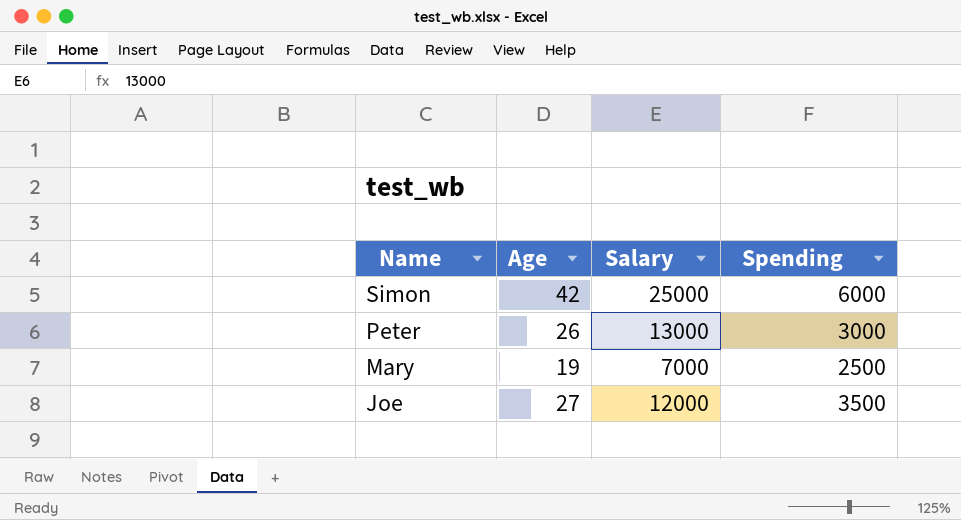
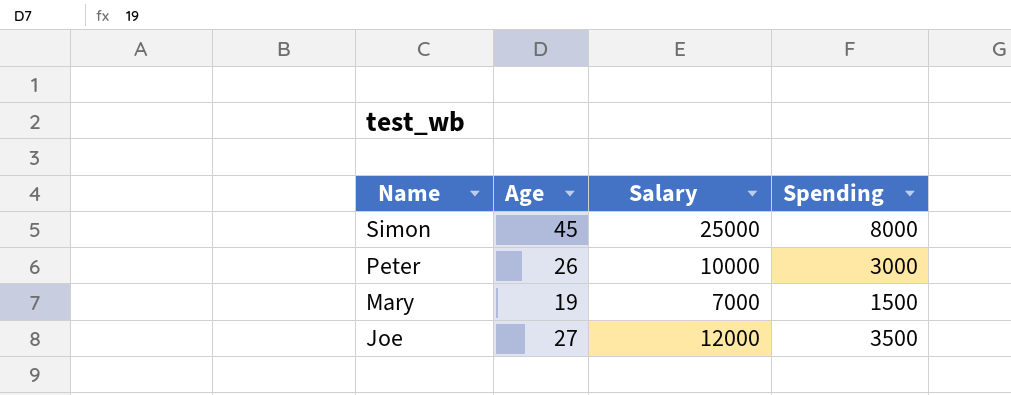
Simon | Age: 42 -> 45
Simon | Spending: 6000 -> 8000
Peter | Salary: 13000 -> 10000
Mary | Spending: 2500 -> 1500

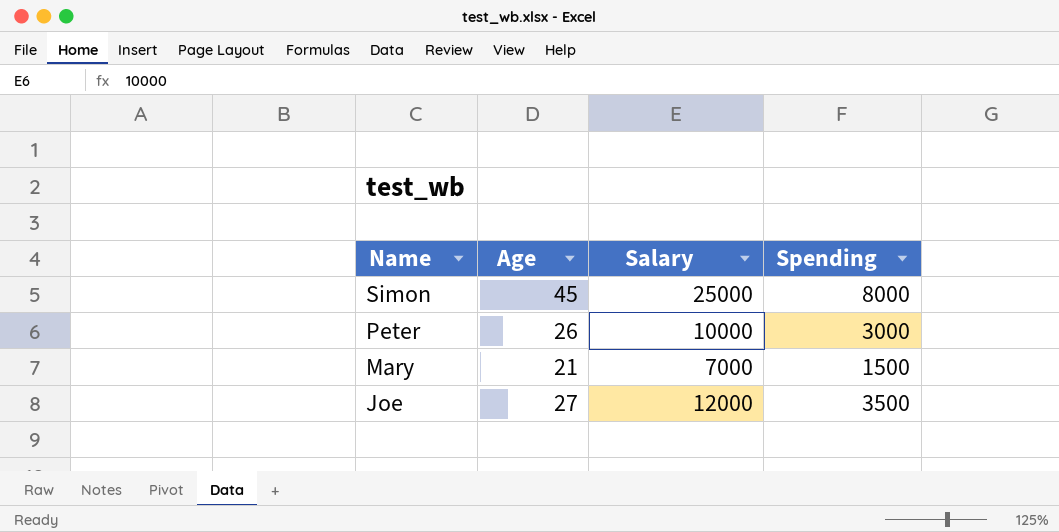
Mary | Age: 19 -> 21

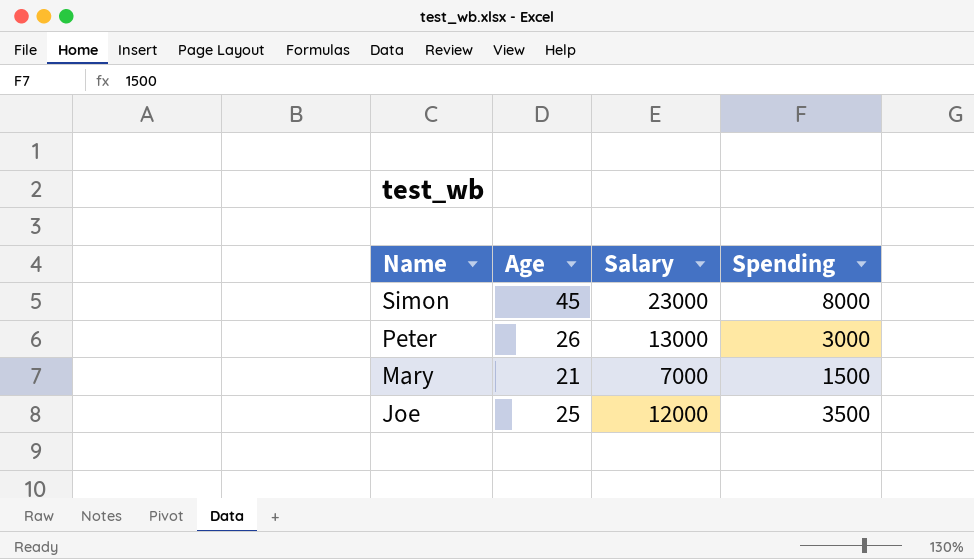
Simon | Salary: 25000 -> 23000
Peter | Salary: 10000 -> 13000
Joe | Age: 27 -> 25

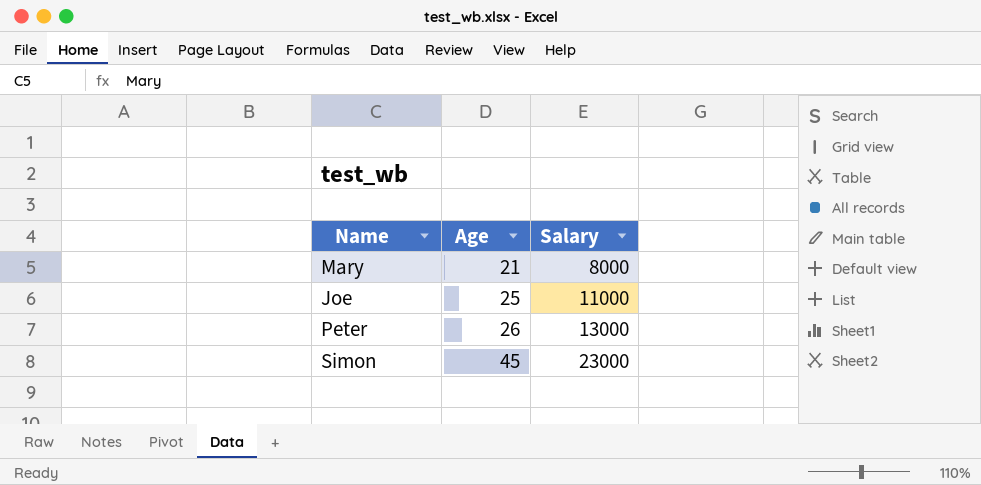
row order: Name descending -> Age ascending
column Spending | position: 4 -> none
Mary | Salary: 7000 -> 8000
Joe | Salary: 12000 -> 11000

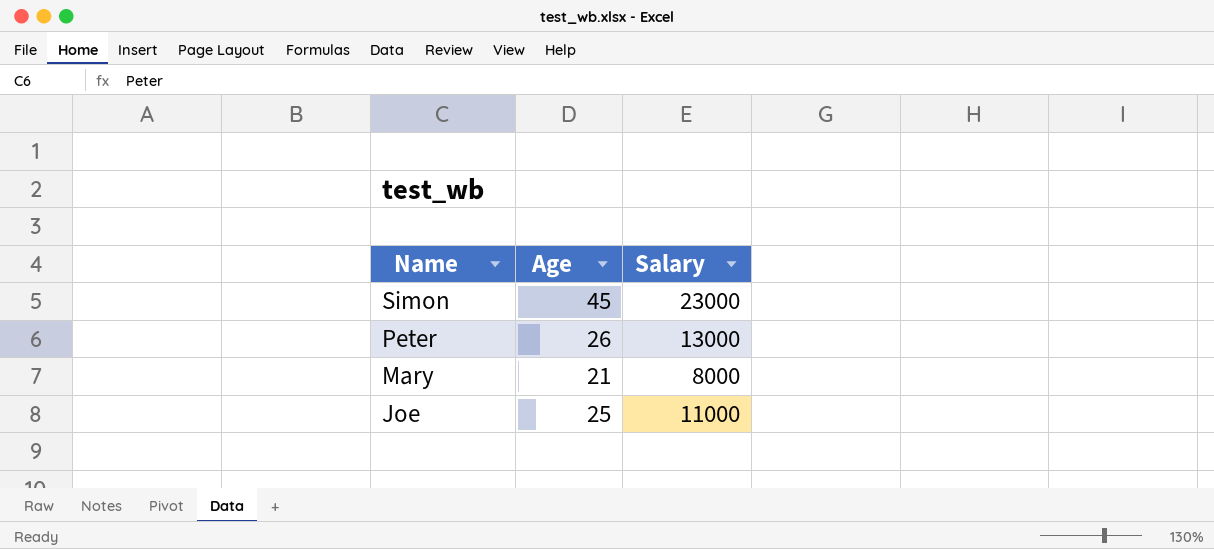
row order: Age ascending -> Name descending

